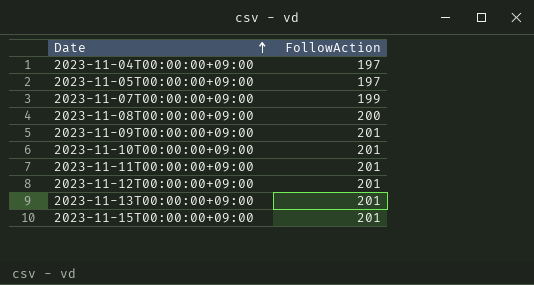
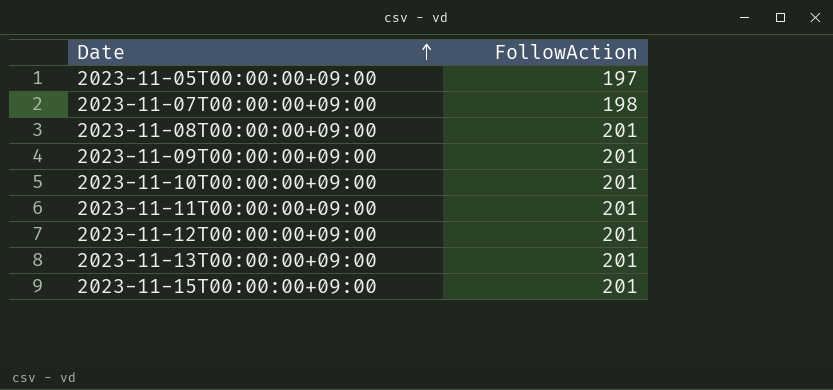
row 2023-11-04T00:00:00+09:00: 197 -> none
2023-11-07T00:00:00+09:00 | FollowAction: 199 -> 198
2023-11-08T00:00:00+09:00 | FollowAction: 200 -> 201

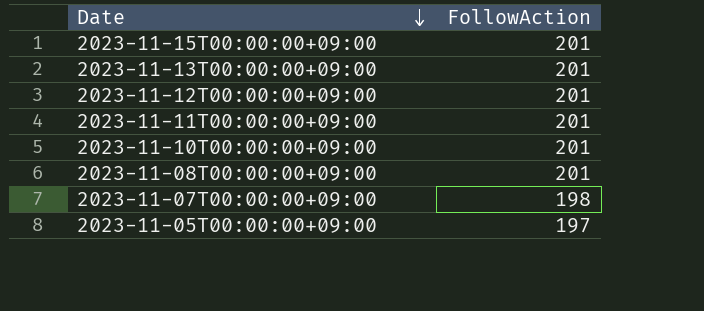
row order: Date ascending -> Date descending
row 2023-11-09T00:00:00+09:00: 201 -> none

